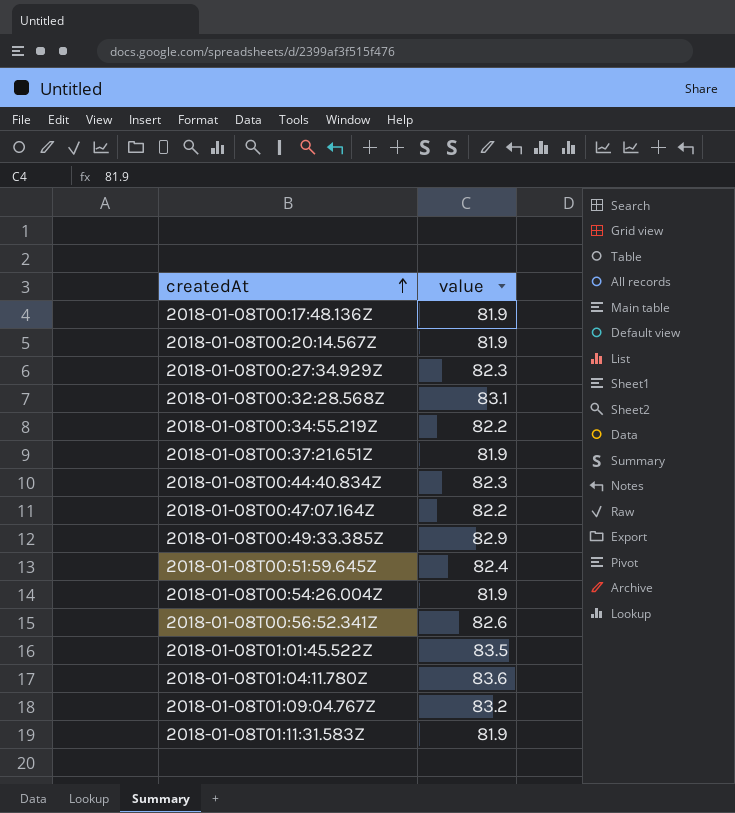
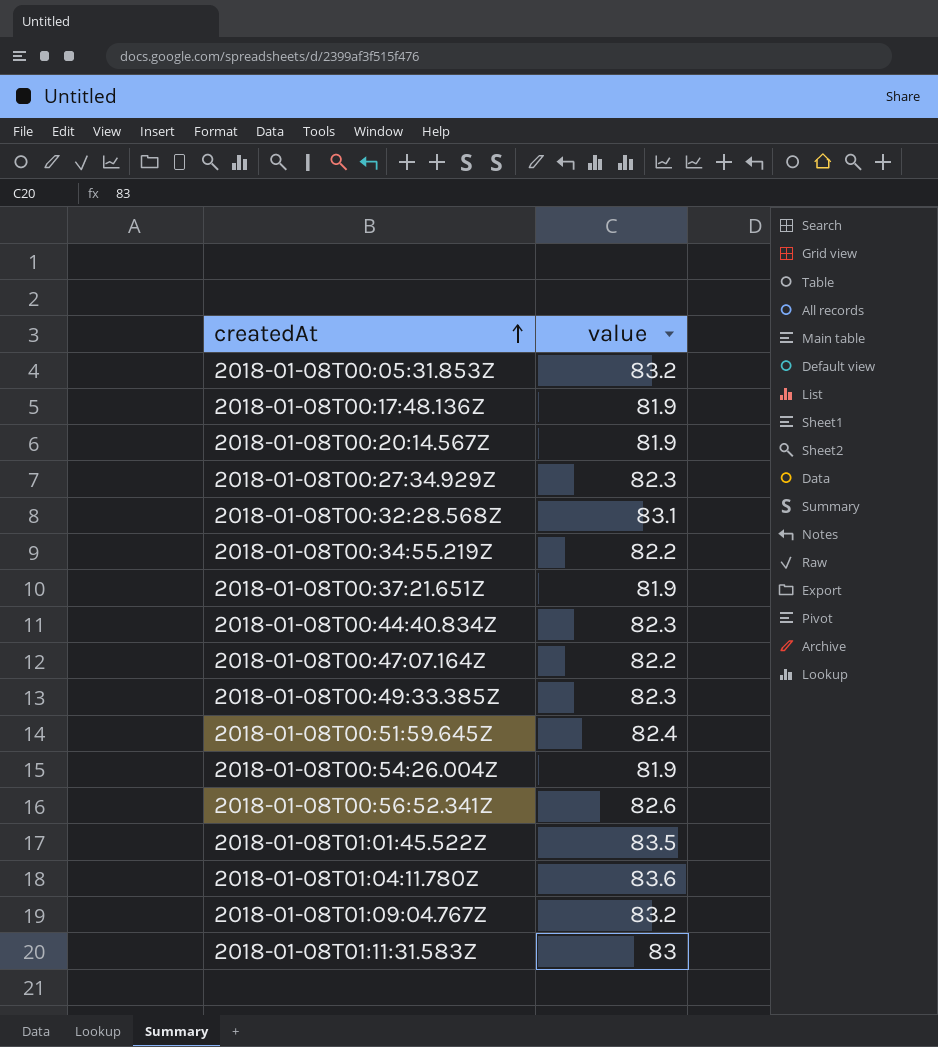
row 2018-01-08T00:05:31.853Z: none -> 83.2
2018-01-08T00:49:33.385Z | value: 82.9 -> 82.3
2018-01-08T01:11:31.583Z | value: 81.9 -> 83

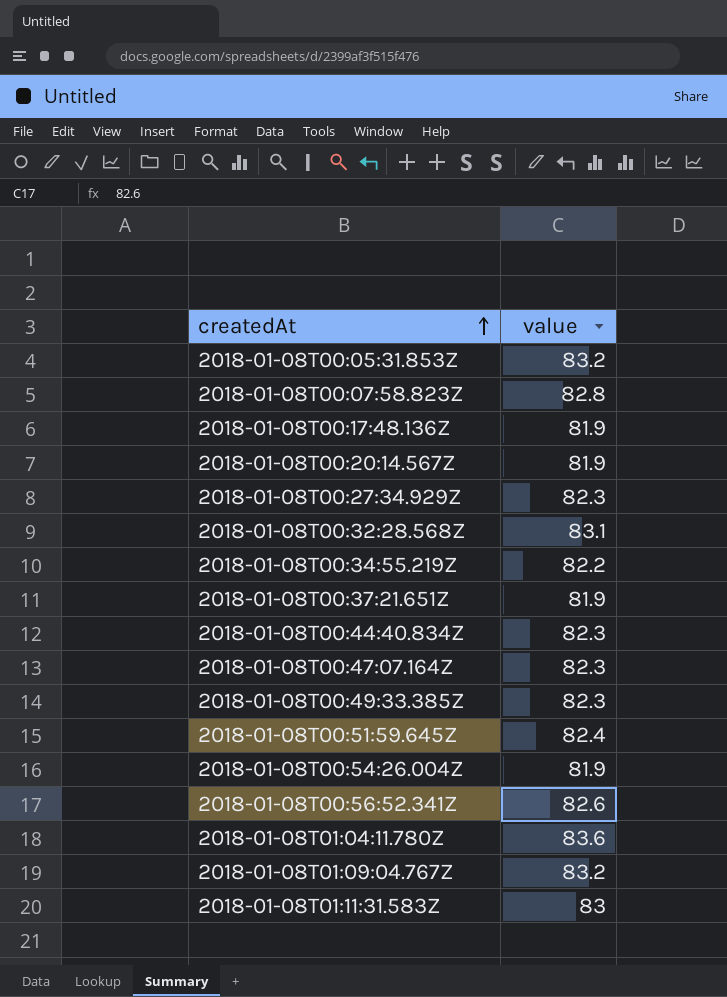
row 2018-01-08T01:01:45.522Z: 83.5 -> none
row 2018-01-08T00:07:58.823Z: none -> 82.8
2018-01-08T00:47:07.164Z | value: 82.2 -> 82.3

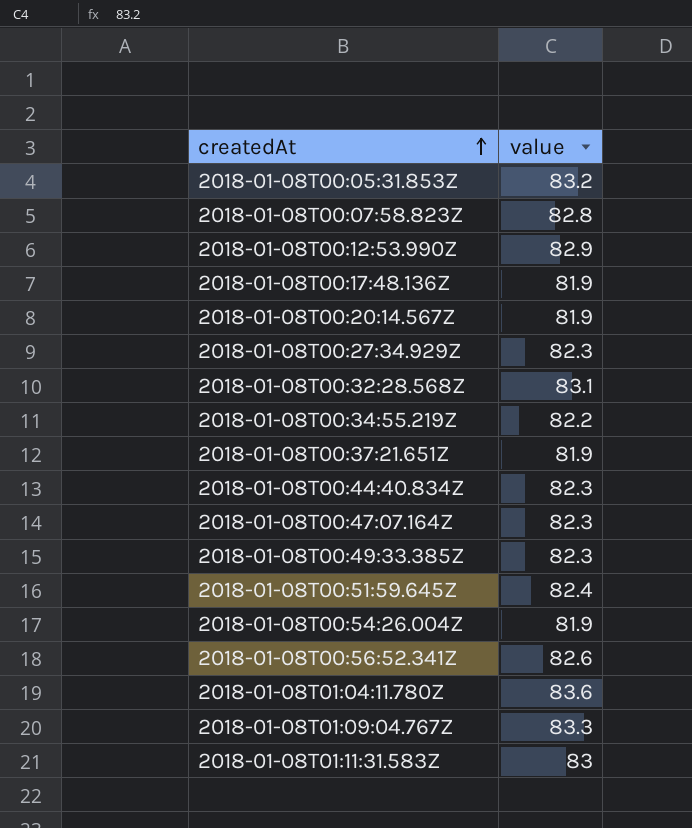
row 2018-01-08T00:12:53.990Z: none -> 82.9
2018-01-08T01:09:04.767Z | value: 83.2 -> 83.3

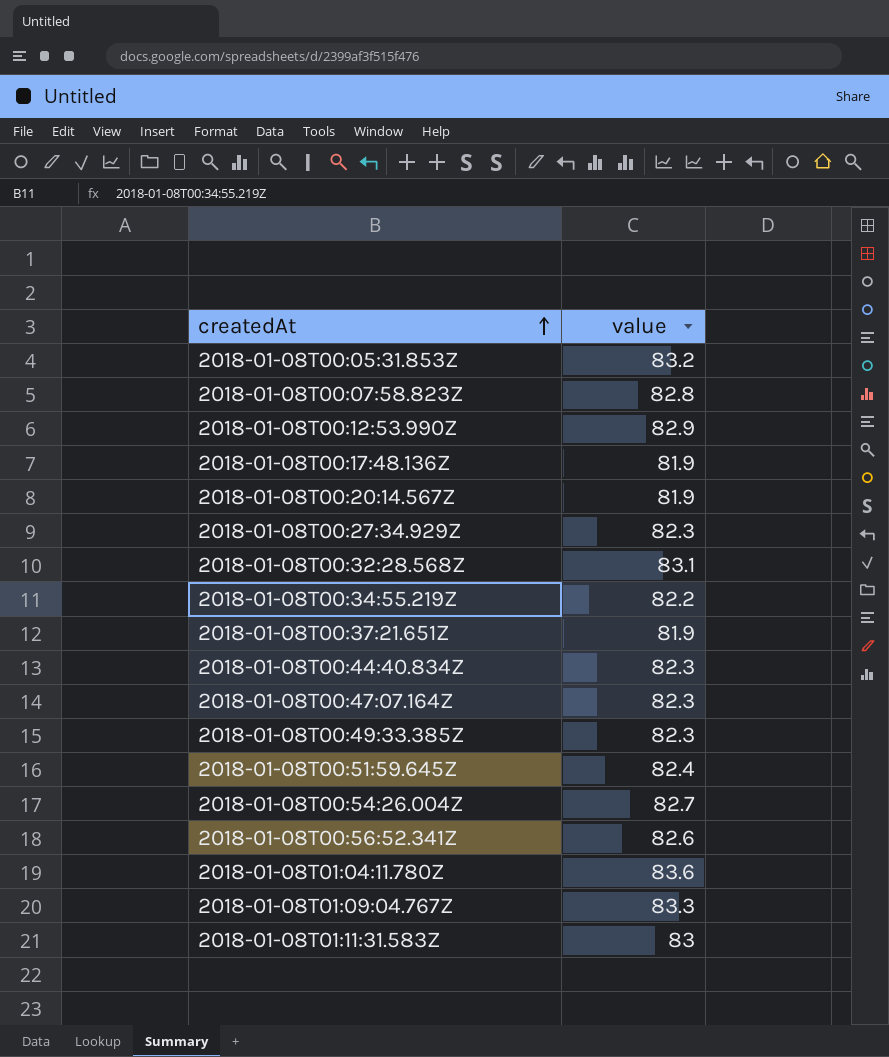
2018-01-08T00:54:26.004Z | value: 81.9 -> 82.7

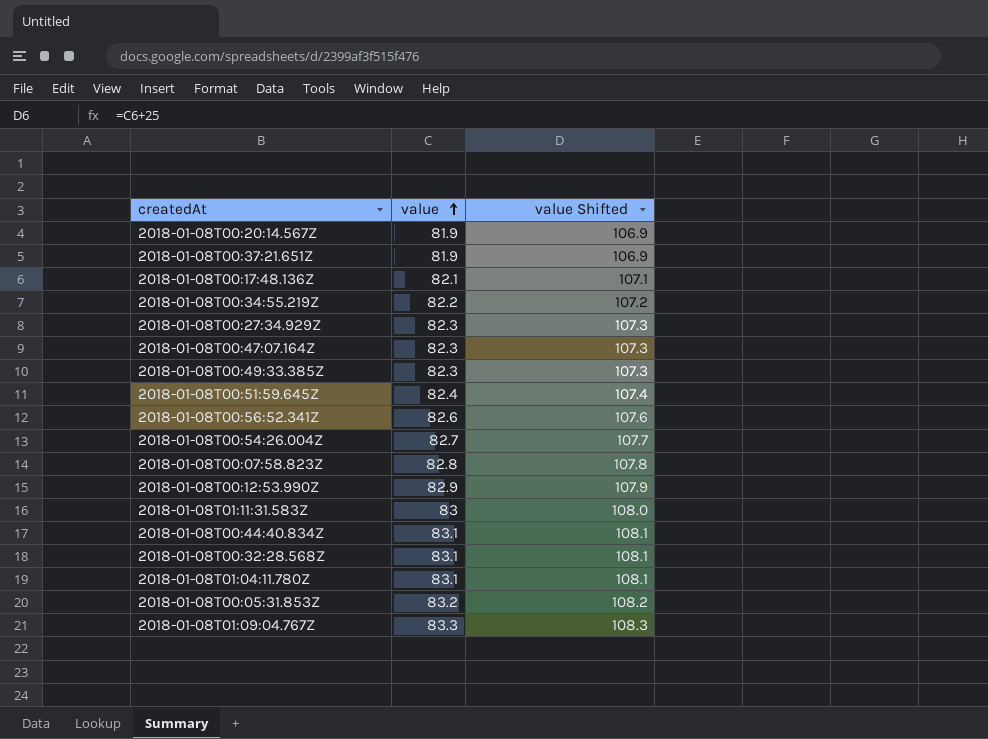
row order: createdAt ascending -> value ascending
column value Shifted | formula: none -> [value] + 25
2018-01-08T00:17:48.136Z | value: 81.9 -> 82.1
2018-01-08T00:44:40.834Z | value: 82.3 -> 83.1
2018-01-08T01:04:11.780Z | value: 83.6 -> 83.1

